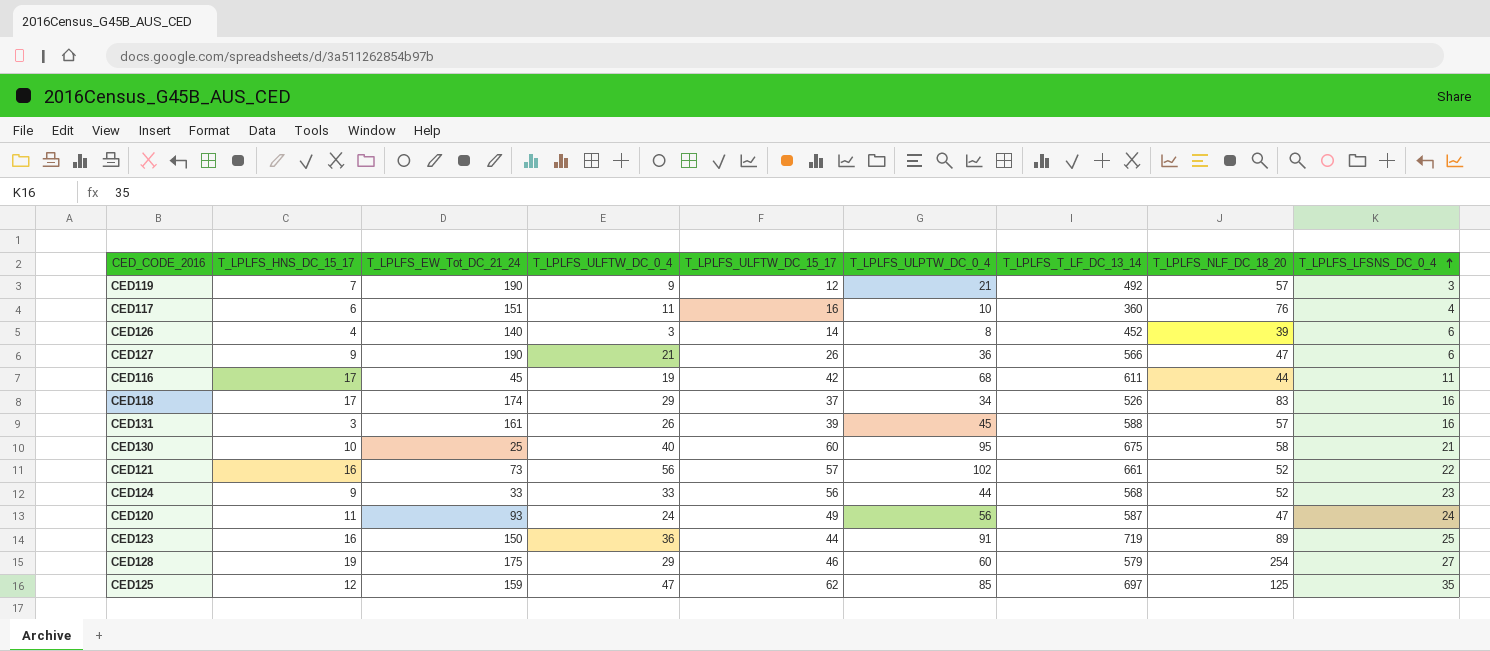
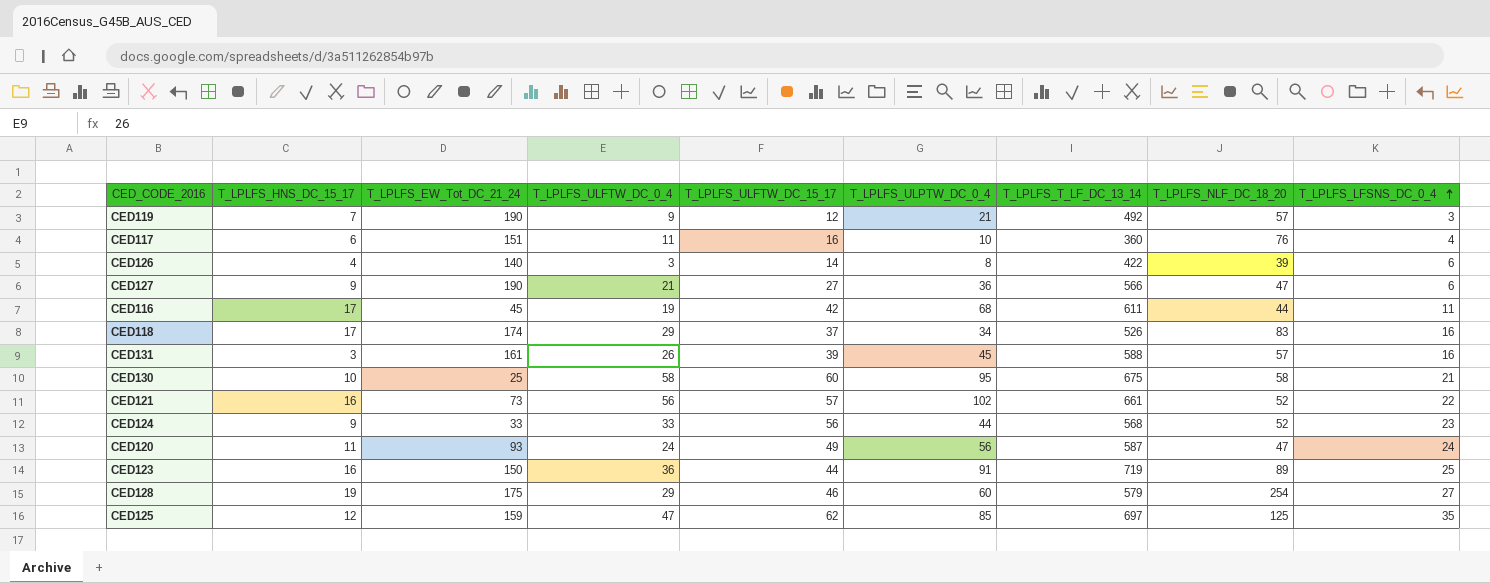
CED126 | T_LPLFS_T_LF_DC_13_14: 452 -> 422
CED127 | T_LPLFS_ULFTW_DC_15_17: 26 -> 27
CED130 | T_LPLFS_ULFTW_DC_0_4: 40 -> 58

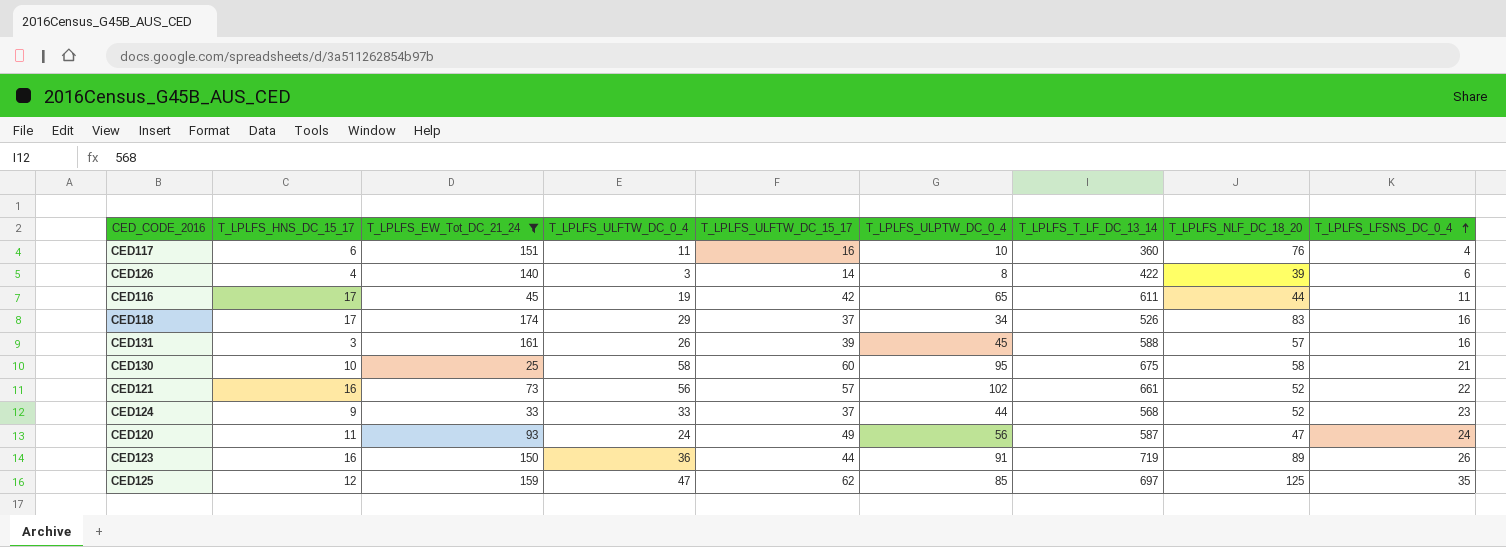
filter: none -> T_LPLFS_EW_Tot_DC_21_24 <= 174
CED116 | T_LPLFS_ULPTW_DC_0_4: 68 -> 65
CED124 | T_LPLFS_ULFTW_DC_15_17: 56 -> 37
CED123 | T_LPLFS_LFSNS_DC_0_4: 25 -> 26

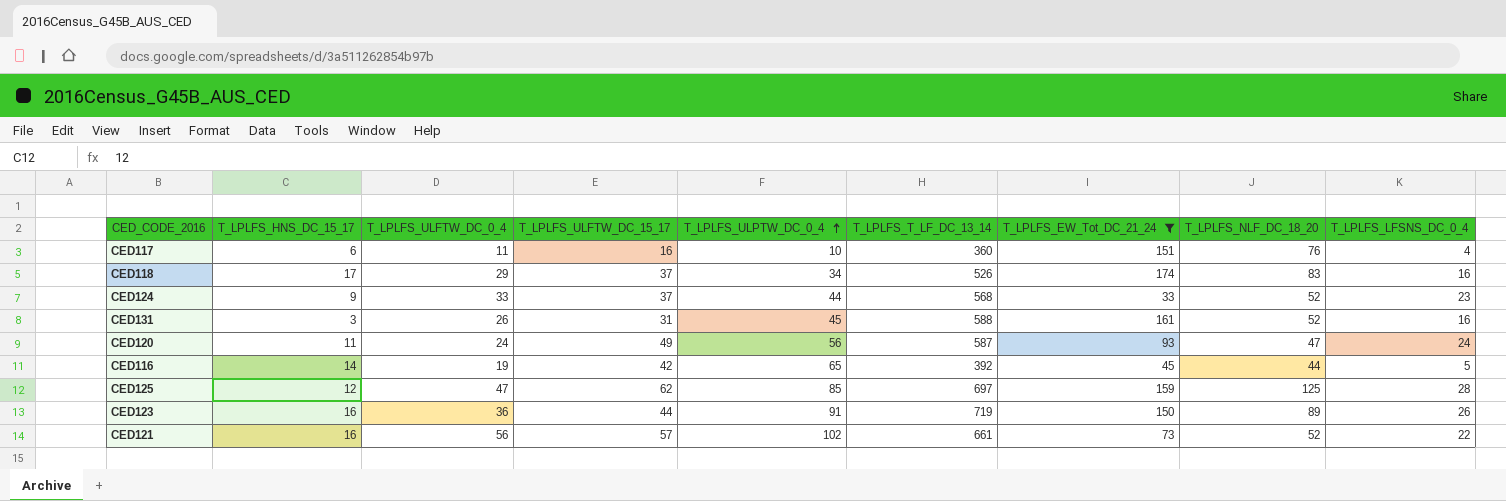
row order: T_LPLFS_LFSNS_DC_0_4 ascending -> T_LPLFS_ULPTW_DC_0_4 ascending
column T_LPLFS_EW_Tot_DC_21_24 | position: 3 -> 7
row CED126: 4 | 140 | 3 | 14 | 8 | 422 | 39 | 6 -> none
row CED130: 10 | 25 | 58 | 60 | 95 | 675 | 58 | 21 -> none
CED131 | T_LPLFS_ULFTW_DC_15_17: 39 -> 31
CED131 | T_LPLFS_NLF_DC_18_20: 57 -> 52
CED116 | T_LPLFS_HNS_DC_15_17: 17 -> 14
CED116 | T_LPLFS_T_LF_DC_13_14: 611 -> 392
CED116 | T_LPLFS_LFSNS_DC_0_4: 11 -> 5
CED125 | T_LPLFS_LFSNS_DC_0_4: 35 -> 28

